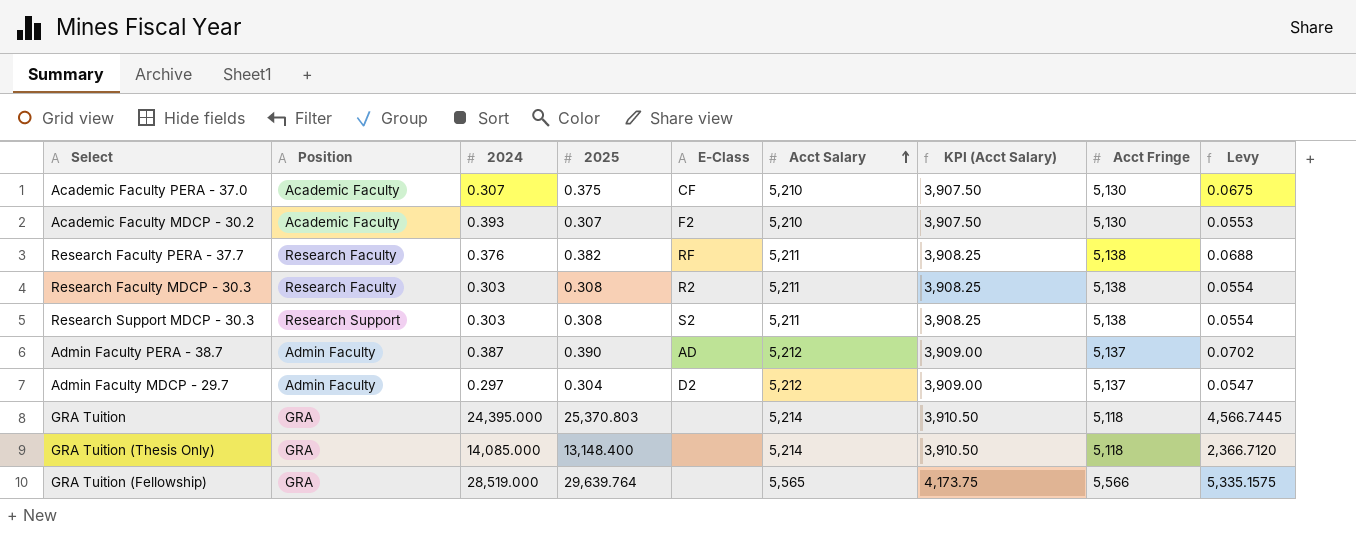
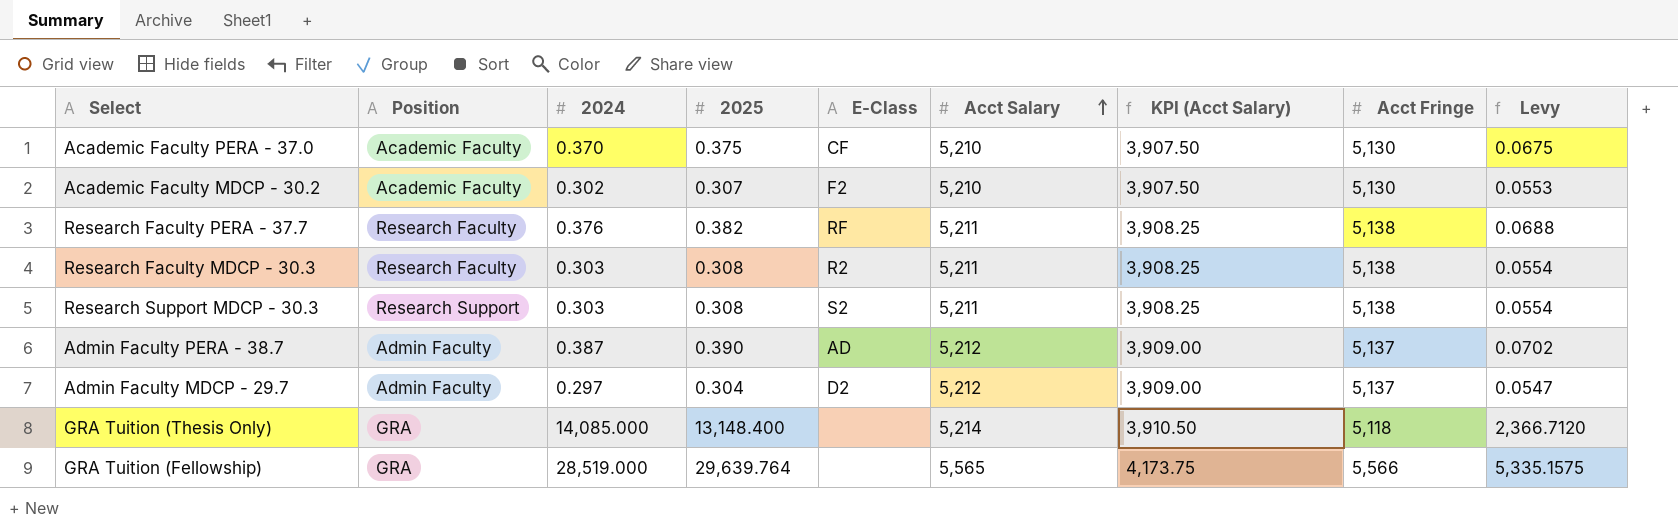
row GRA Tuition: GRA | 24,395.000 | 25,370.803 | none | 5,214 | 3,910.50 | 5,118 | 4,566.7445 -> none
Academic Faculty PERA - 37.0 | 2024: 0.307 -> 0.370
Academic Faculty MDCP - 30.2 | 2024: 0.393 -> 0.302

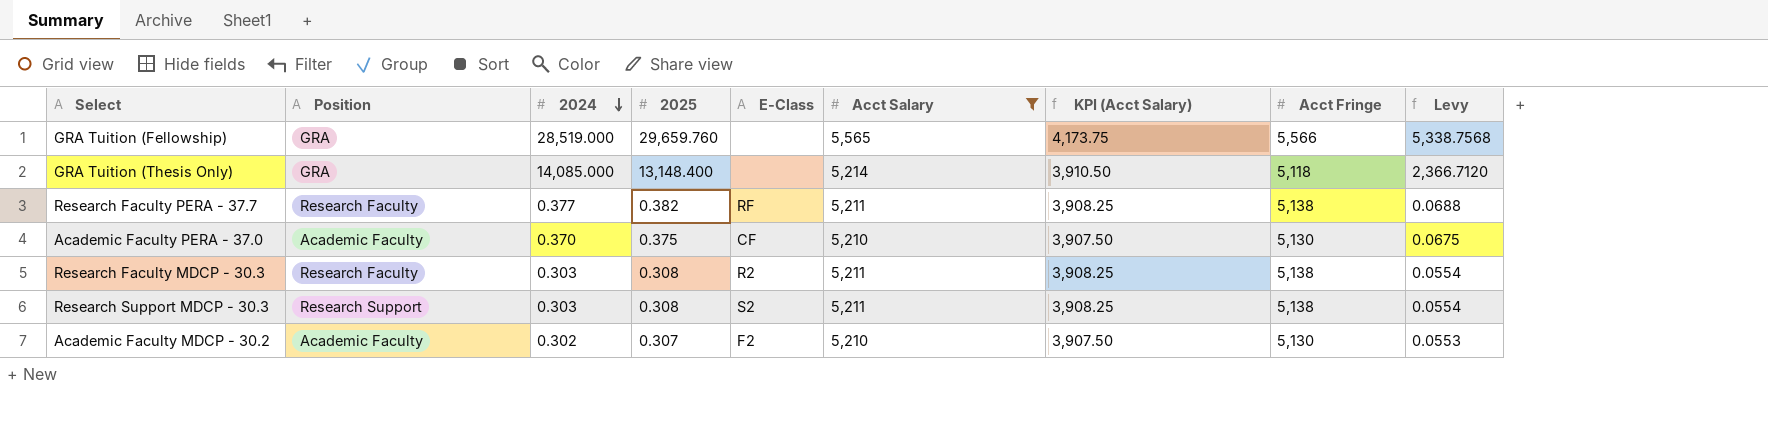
filter: none -> Acct Salary != 5,212
row order: Acct Salary ascending -> 2024 descending
GRA Tuition (Fellowship) | 2025: 29,639.764 -> 29,659.760
GRA Tuition (Fellowship) | Levy: 5,335.1575 -> 5,338.7568
Research Faculty PERA - 37.7 | 2024: 0.376 -> 0.377

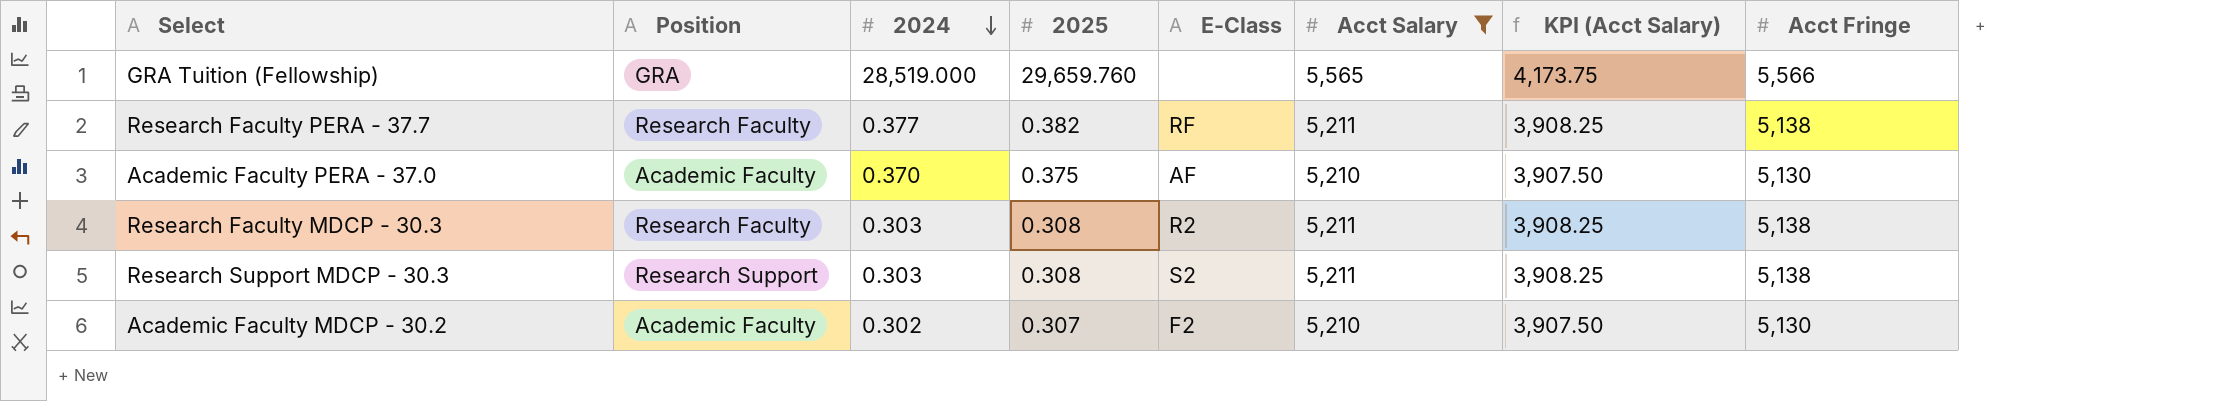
column Levy | formula: [2025] * 0.18 -> none
row GRA Tuition (Thesis Only): GRA | 14,085.000 | 13,148.400 | none | 5,214 | 3,910.50 | 5,118 | 2,366.7120 -> none
Academic Faculty PERA - 37.0 | E-Class: CF -> AF

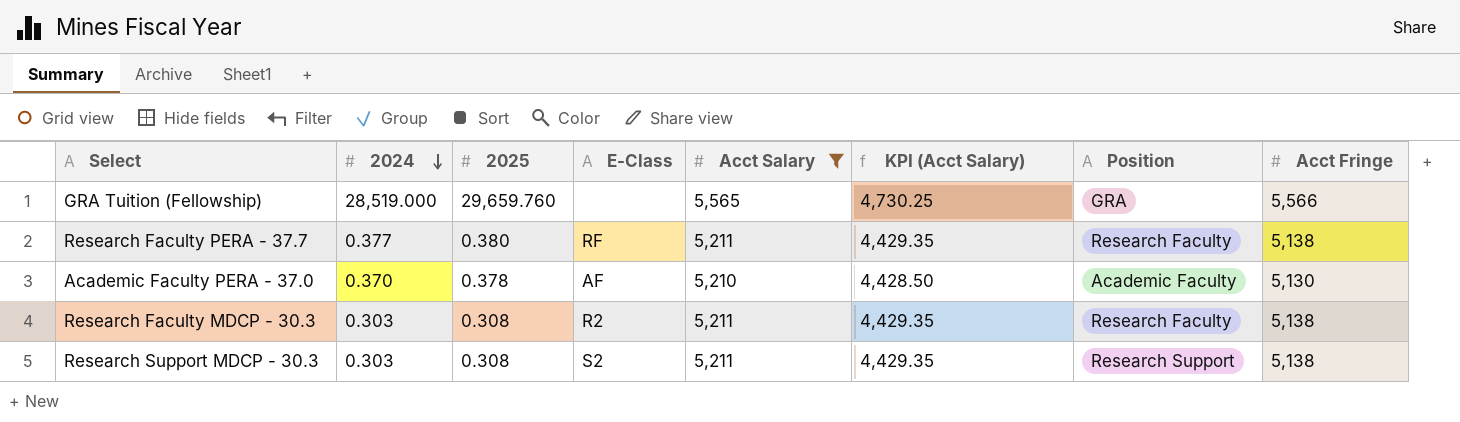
column KPI (Acct Salary) | formula: [Acct Salary] * 0.75 -> [Acct Salary] * 0.85
column Position | position: 2 -> 7
row Academic Faculty MDCP - 30.2: Academic Faculty | 0.302 | 0.307 | F2 | 5,210 | 3,907.50 | 5,130 -> none
Research Faculty PERA - 37.7 | 2025: 0.382 -> 0.380
Academic Faculty PERA - 37.0 | 2025: 0.375 -> 0.378

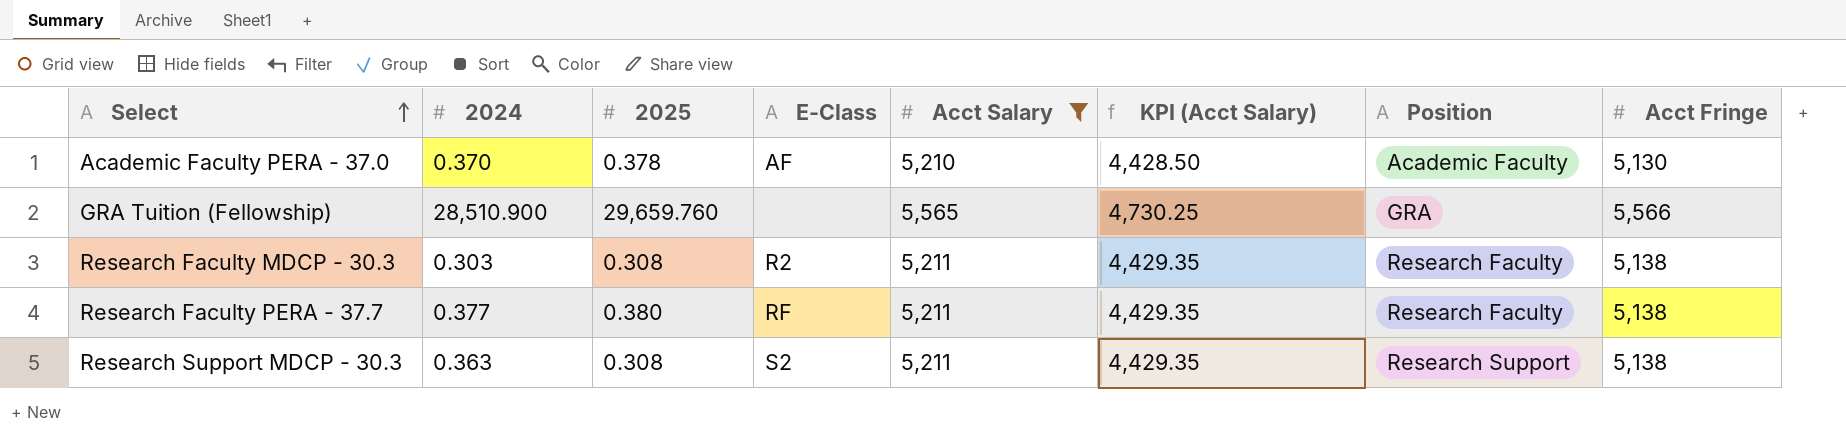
row order: 2024 descending -> Select ascending
GRA Tuition (Fellowship) | 2024: 28,519.000 -> 28,510.900
Research Support MDCP - 30.3 | 2024: 0.303 -> 0.363

